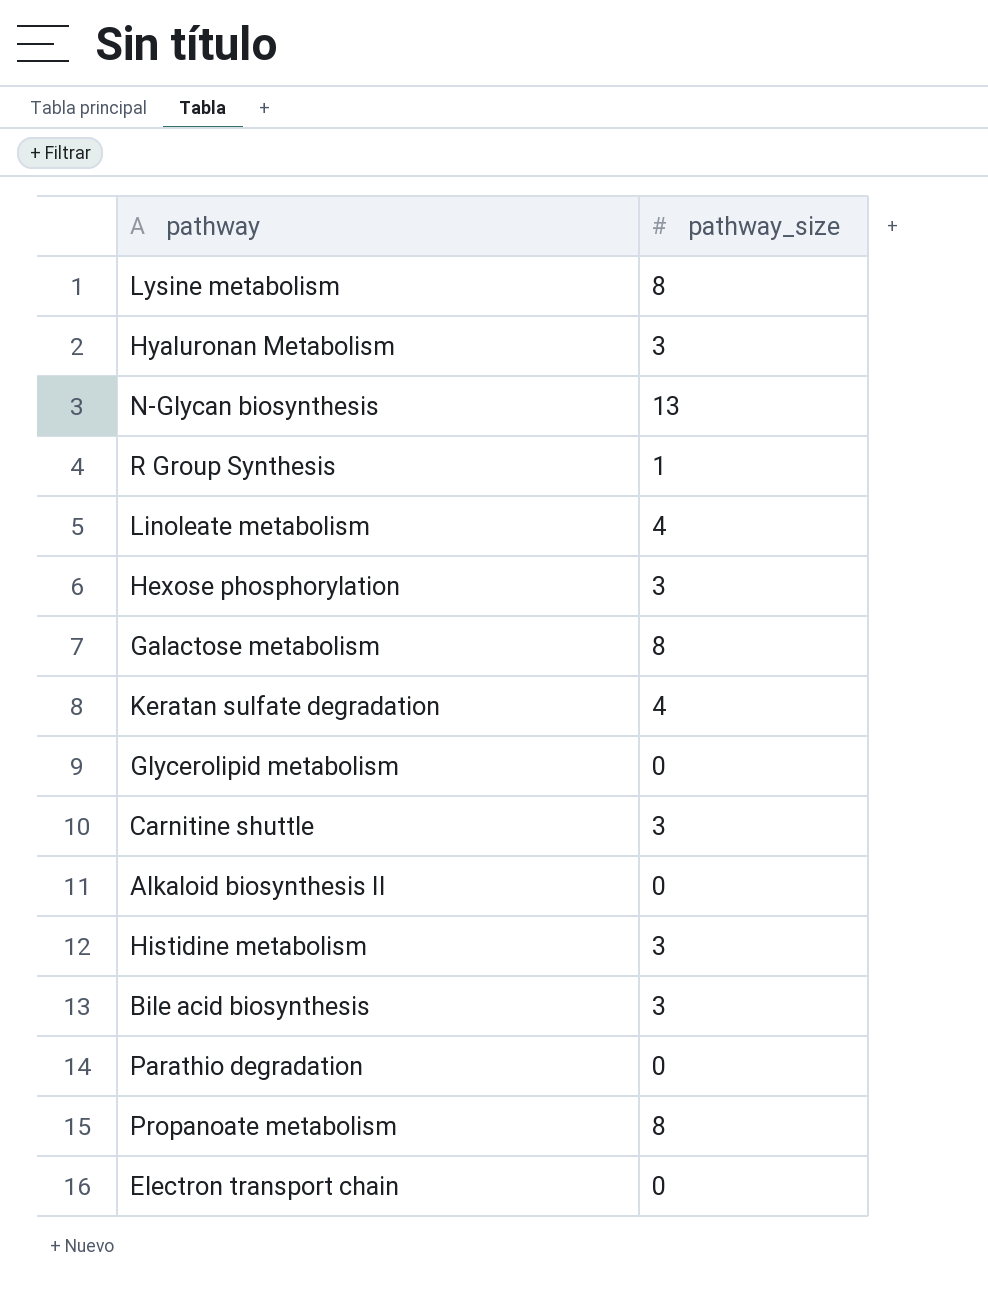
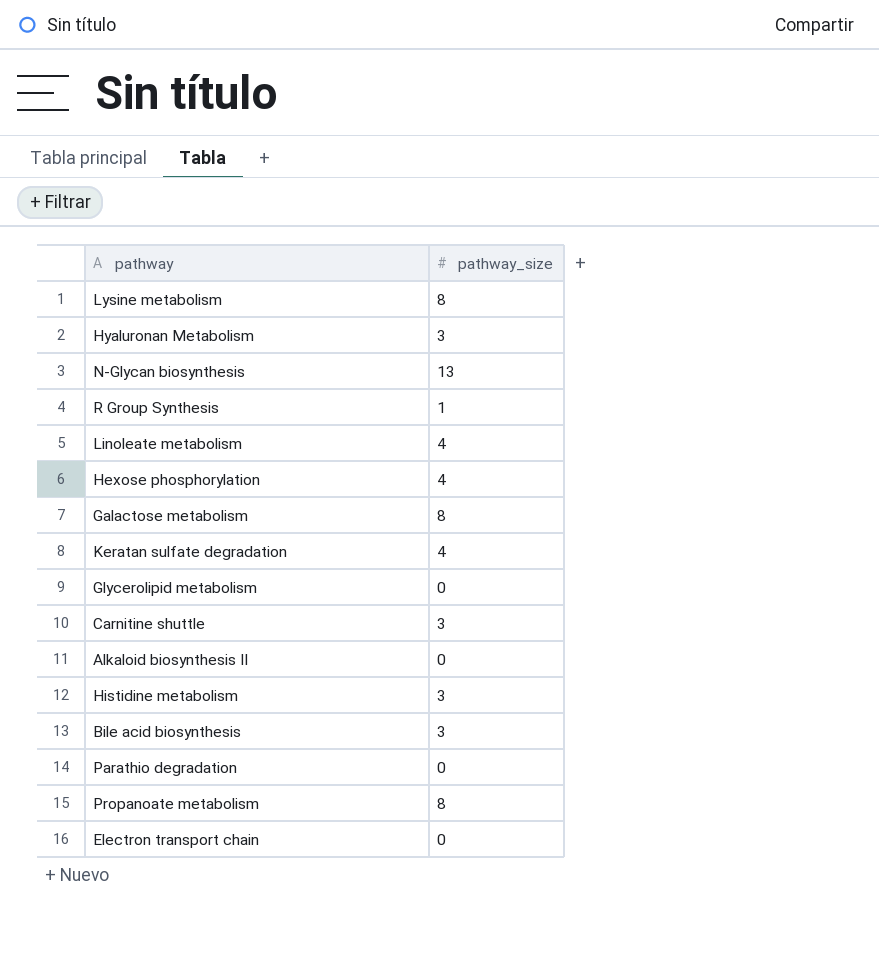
Hexose phosphorylation | pathway_size: 3 -> 4

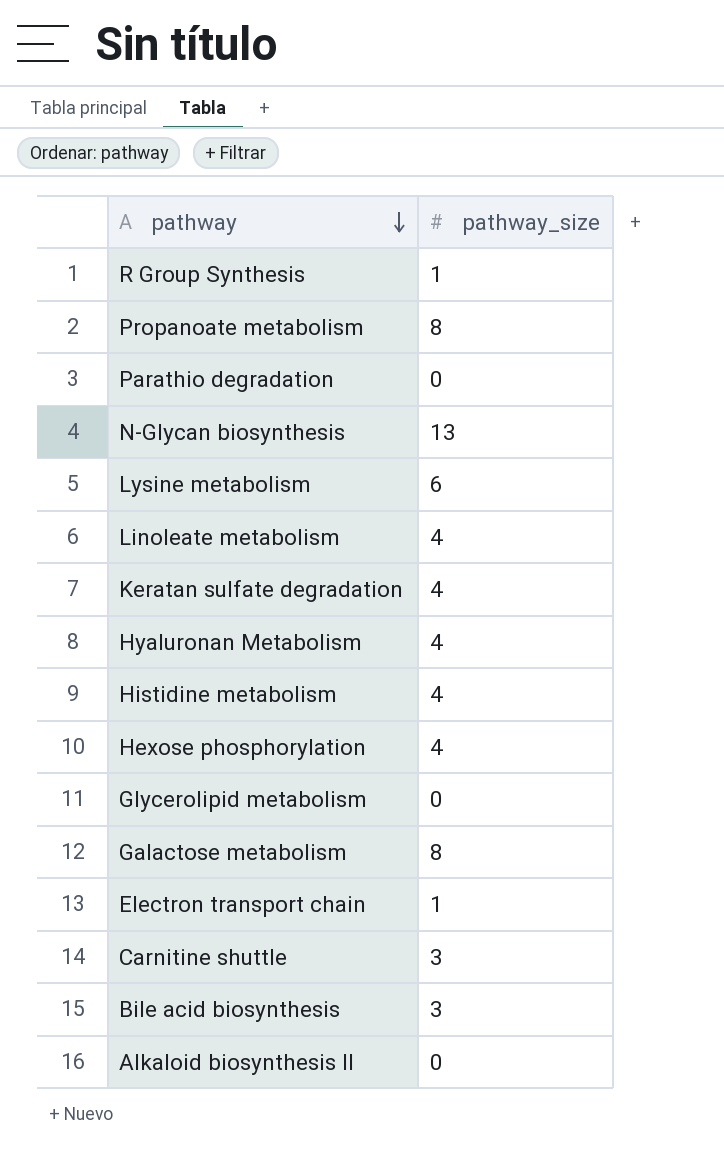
row order: none -> pathway descending
Lysine metabolism | pathway_size: 8 -> 6
Hyaluronan Metabolism | pathway_size: 3 -> 4
Histidine metabolism | pathway_size: 3 -> 4
Electron transport chain | pathway_size: 0 -> 1

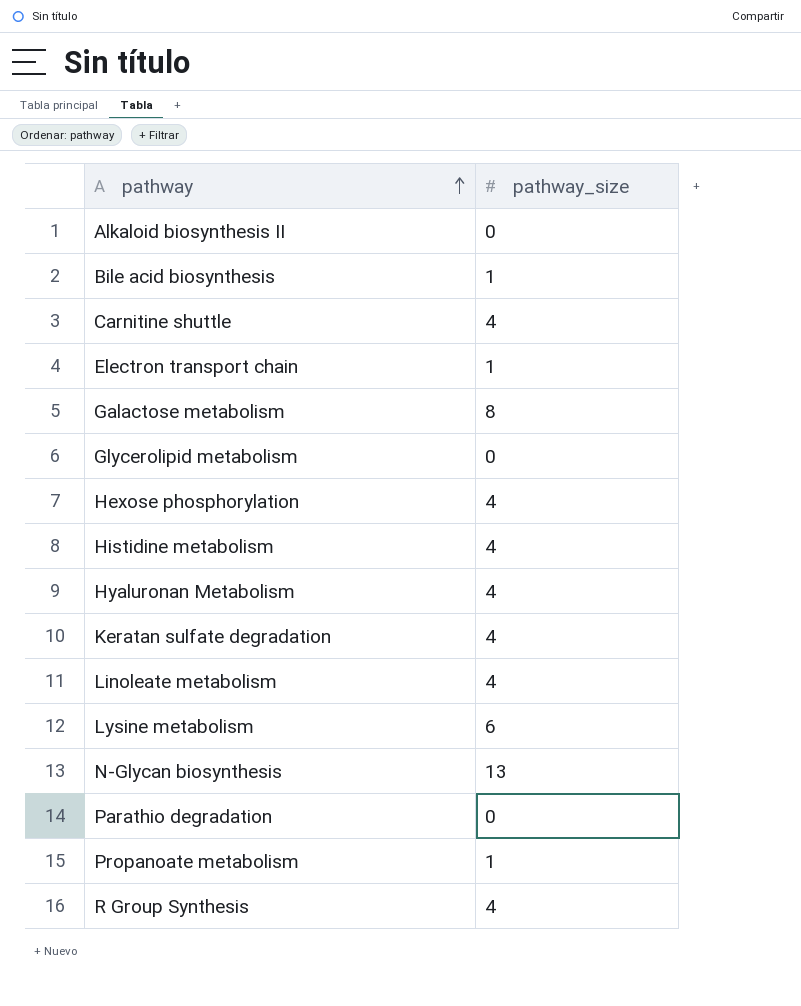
row order: pathway descending -> pathway ascending
Bile acid biosynthesis | pathway_size: 3 -> 1
Carnitine shuttle | pathway_size: 3 -> 4
Propanoate metabolism | pathway_size: 8 -> 1
R Group Synthesis | pathway_size: 1 -> 4

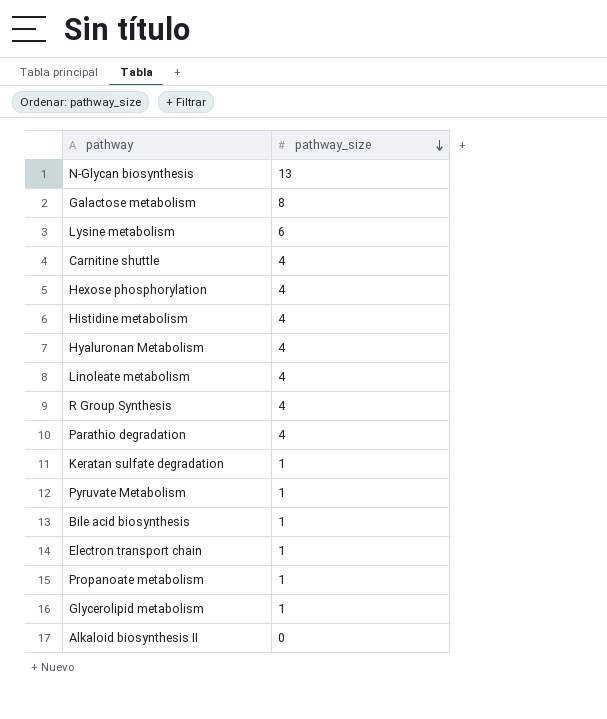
row order: pathway ascending -> pathway_size descending
Parathio degradation | pathway_size: 0 -> 4
Keratan sulfate degradation | pathway_size: 4 -> 1
row Pyruvate Metabolism: none -> 1
Glycerolipid metabolism | pathway_size: 0 -> 1

